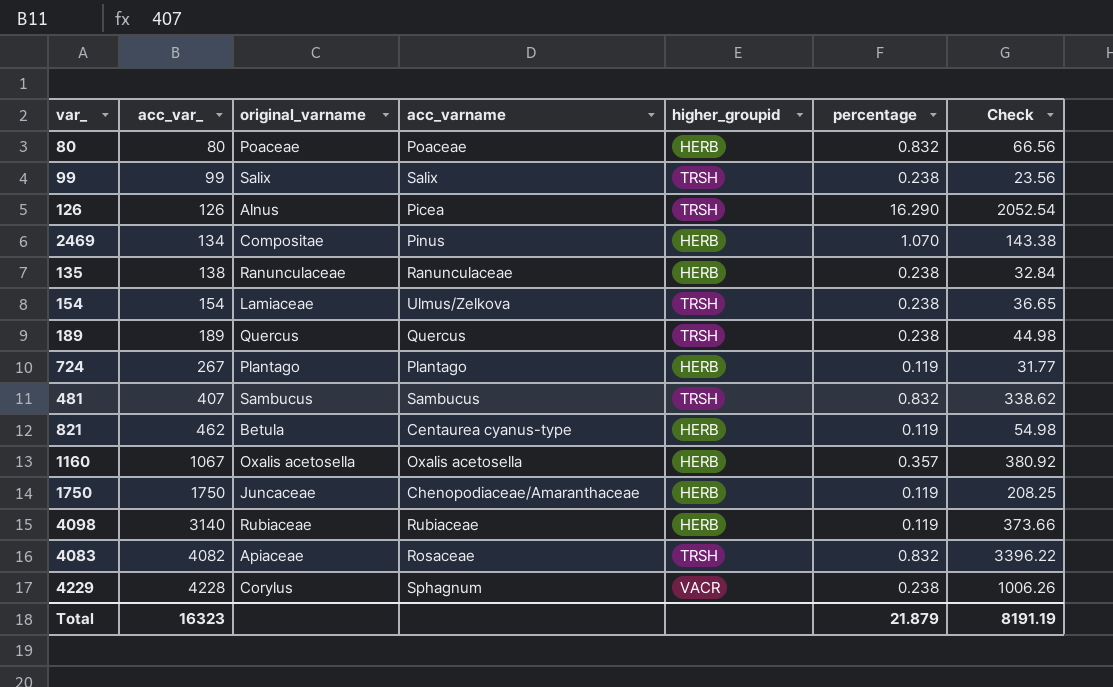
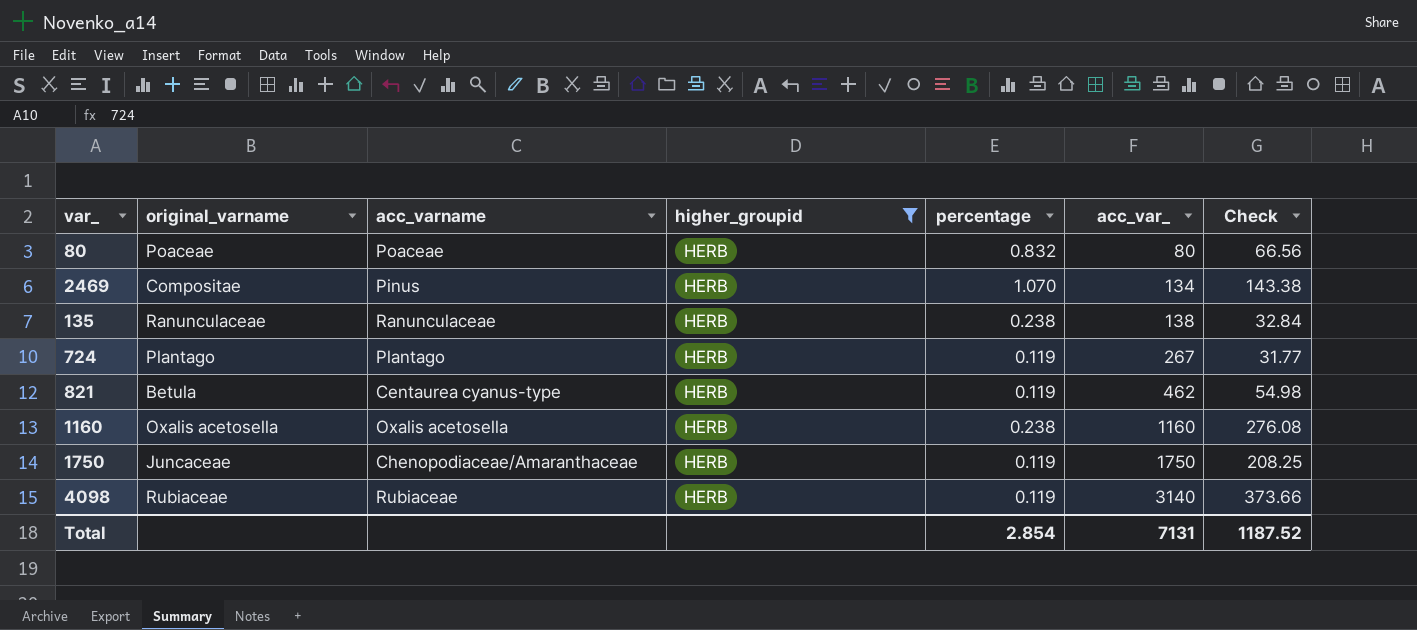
filter: none -> higher_groupid = HERB
column acc_var_ | position: 2 -> 6
1160 | percentage: 0.357 -> 0.238
1160 | acc_var_: 1067 -> 1160
1160 | Check: 380.92 -> 276.08
Total | percentage: 21.879 -> 2.854
Total | acc_var_: 16323 -> 7131
Total | Check: 8191.19 -> 1187.52

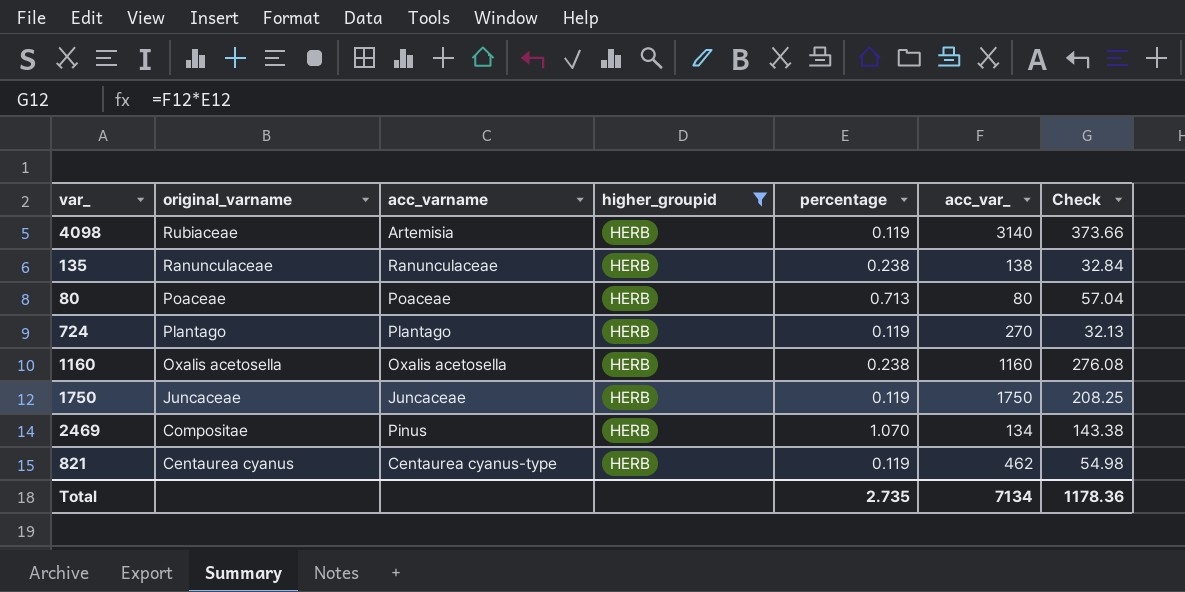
row order: acc_var_ ascending -> original_varname descending
4098 | acc_varname: Rubiaceae -> Artemisia
80 | percentage: 0.832 -> 0.713
80 | Check: 66.56 -> 57.04
724 | acc_var_: 267 -> 270
724 | Check: 31.77 -> 32.13
1750 | acc_varname: Chenopodiaceae/Amaranthaceae -> Juncaceae
821 | original_varname: Betula -> Centaurea cyanus
Total | percentage: 2.854 -> 2.735
Total | acc_var_: 7131 -> 7134
Total | Check: 1187.52 -> 1178.36

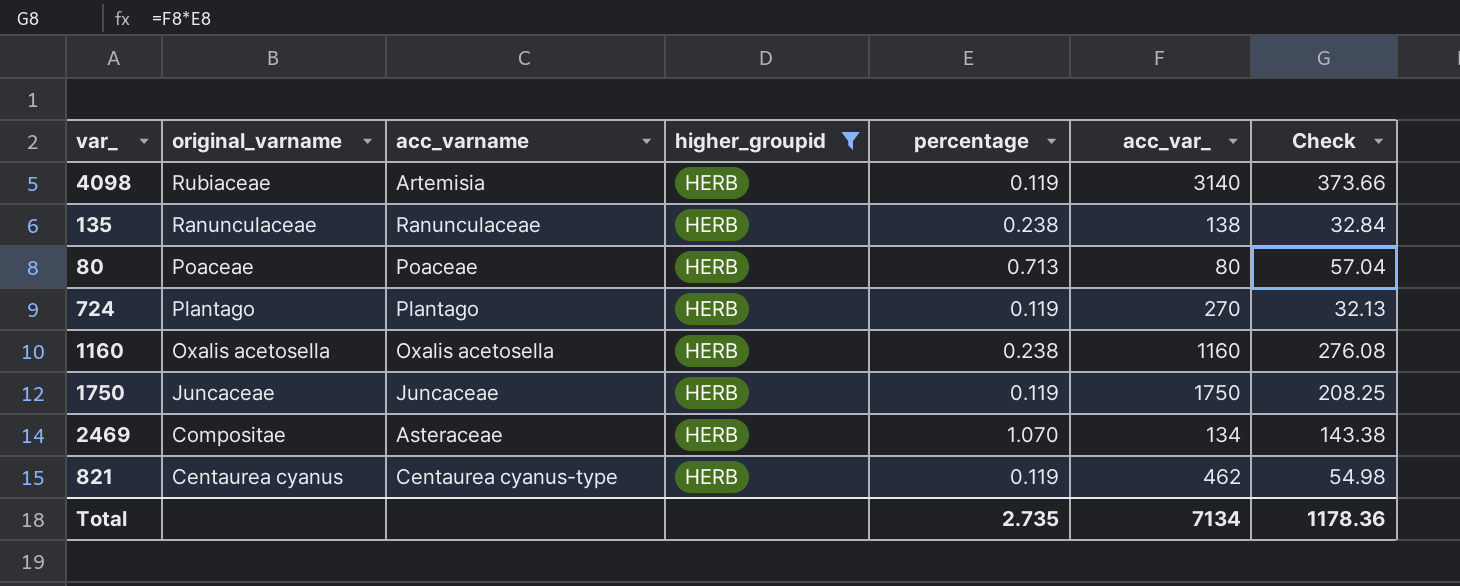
2469 | acc_varname: Pinus -> Asteraceae

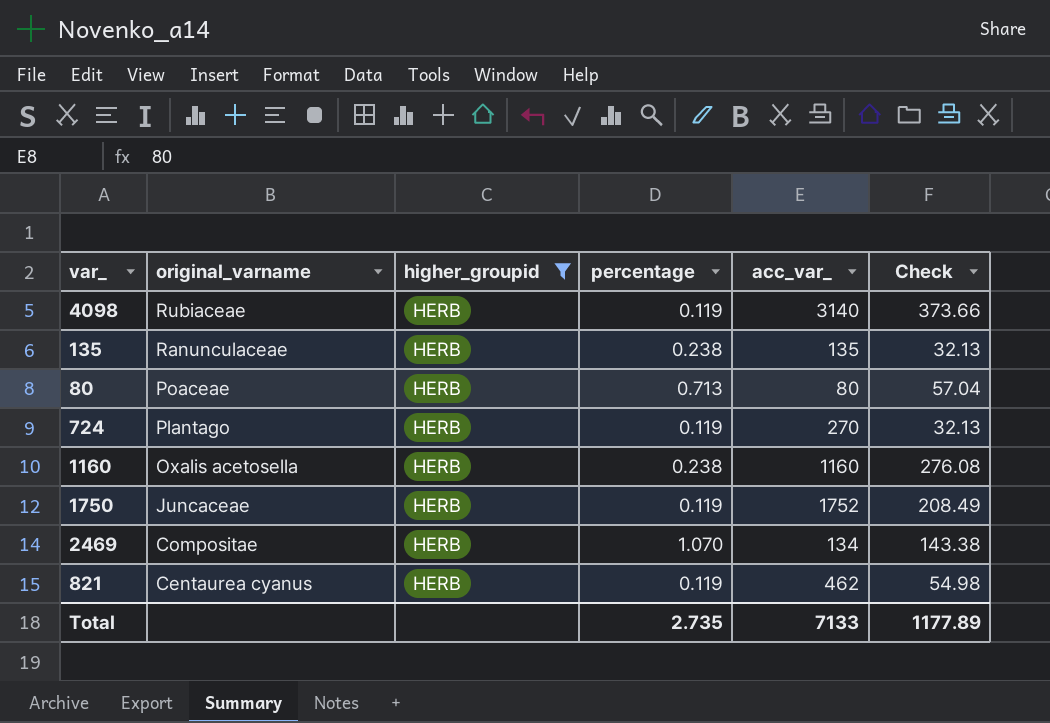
column acc_varname | position: 3 -> none
135 | acc_var_: 138 -> 135
135 | Check: 32.84 -> 32.13
1750 | acc_var_: 1750 -> 1752
1750 | Check: 208.25 -> 208.49
Total | acc_var_: 7134 -> 7133
Total | Check: 1178.36 -> 1177.89

